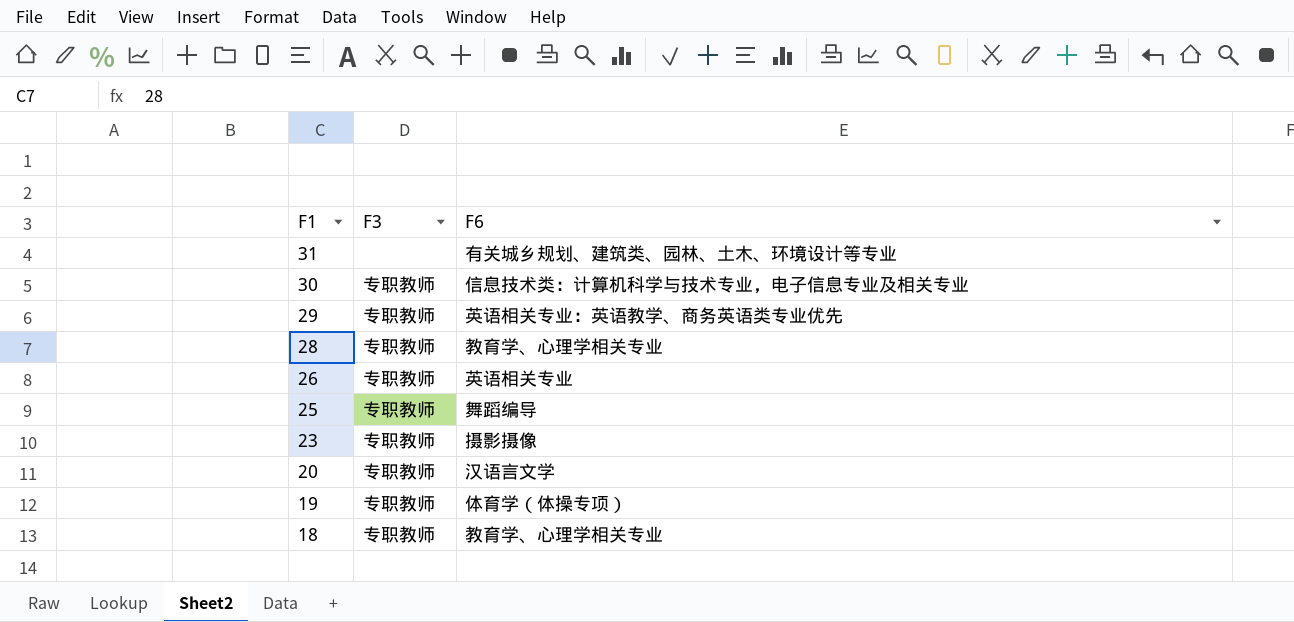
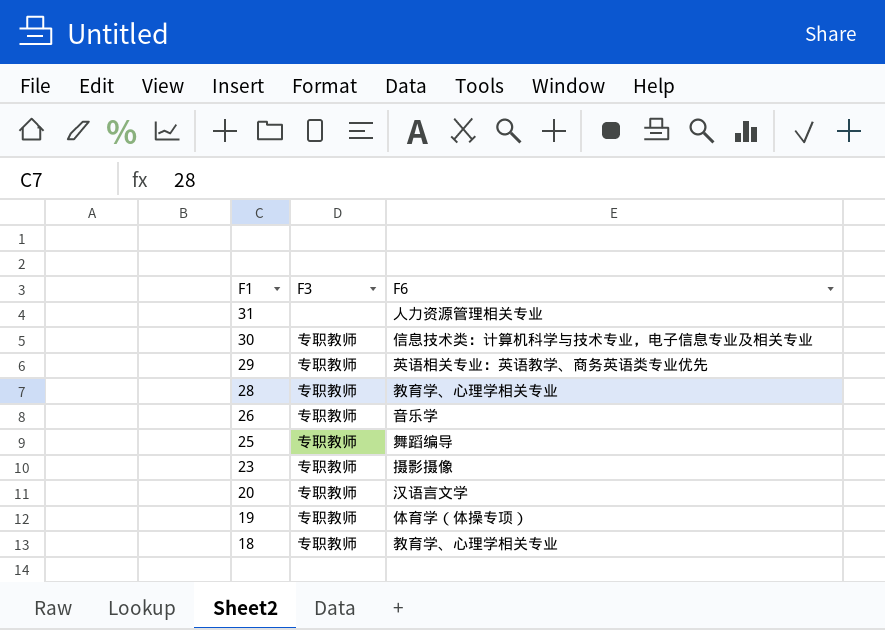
31 | F6: 有关城乡规划、建筑类、园林、土木、环境设计等专业 -> 人力资源管理相关专业
26 | F6: 英语相关专业 -> 音乐学

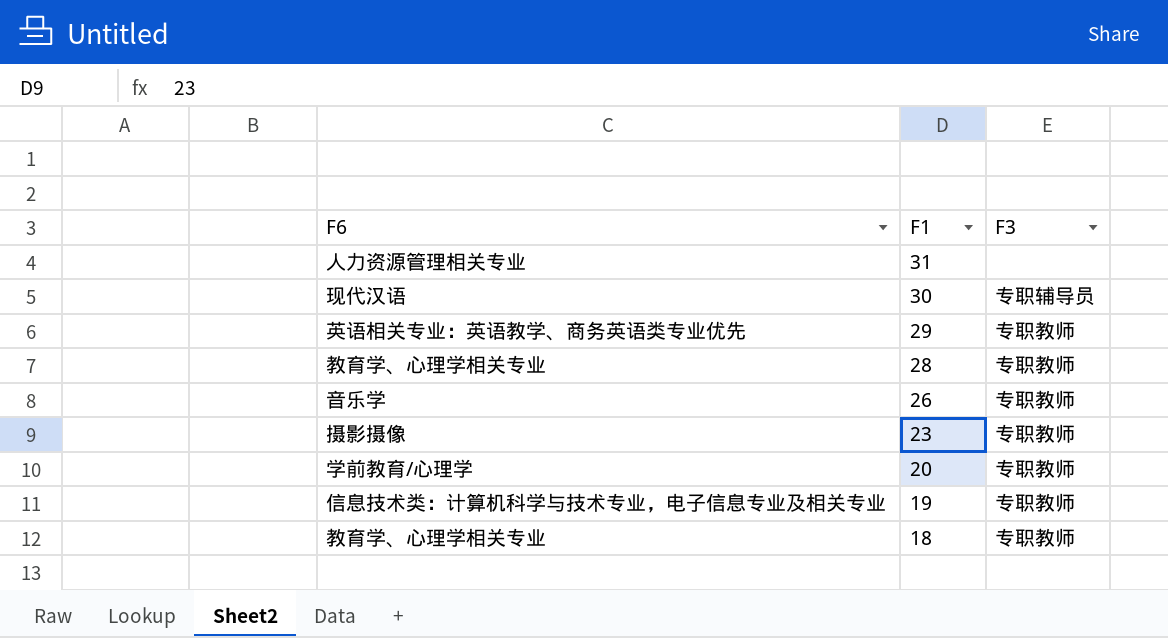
column F6 | position: 3 -> 1
row 25: 专职教师 | 舞蹈编导 -> none
30 | F6: 信息技术类：计算机科学与技术专业，电子信息专业及相关专业 -> 现代汉语
30 | F3: 专职教师 -> 专职辅导员
20 | F6: 汉语言文学 -> 学前教育/心理学
19 | F6: 体育学（体操专项） -> 信息技术类：计算机科学与技术专业，电子信息专业及相关专业

